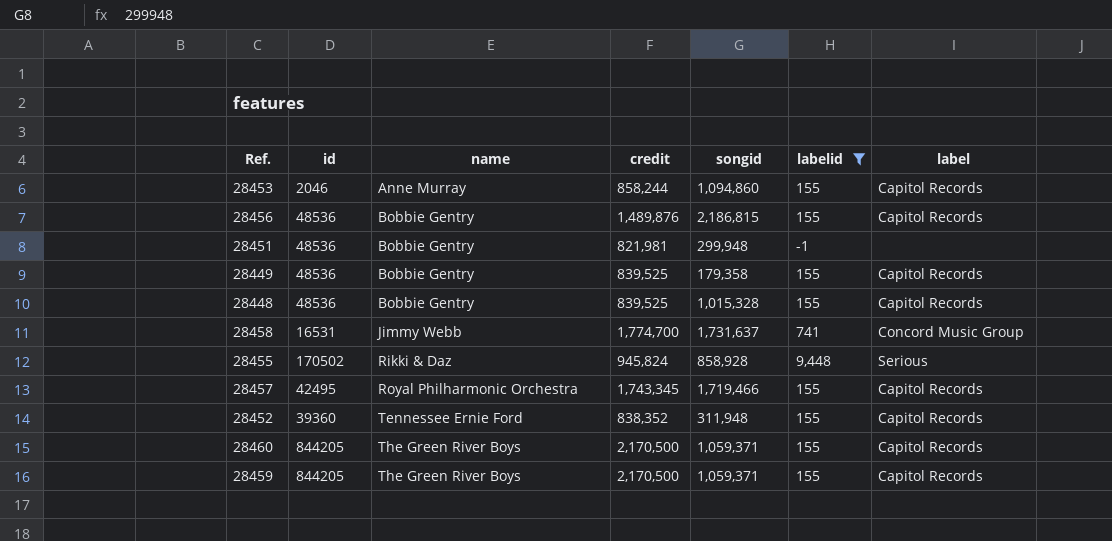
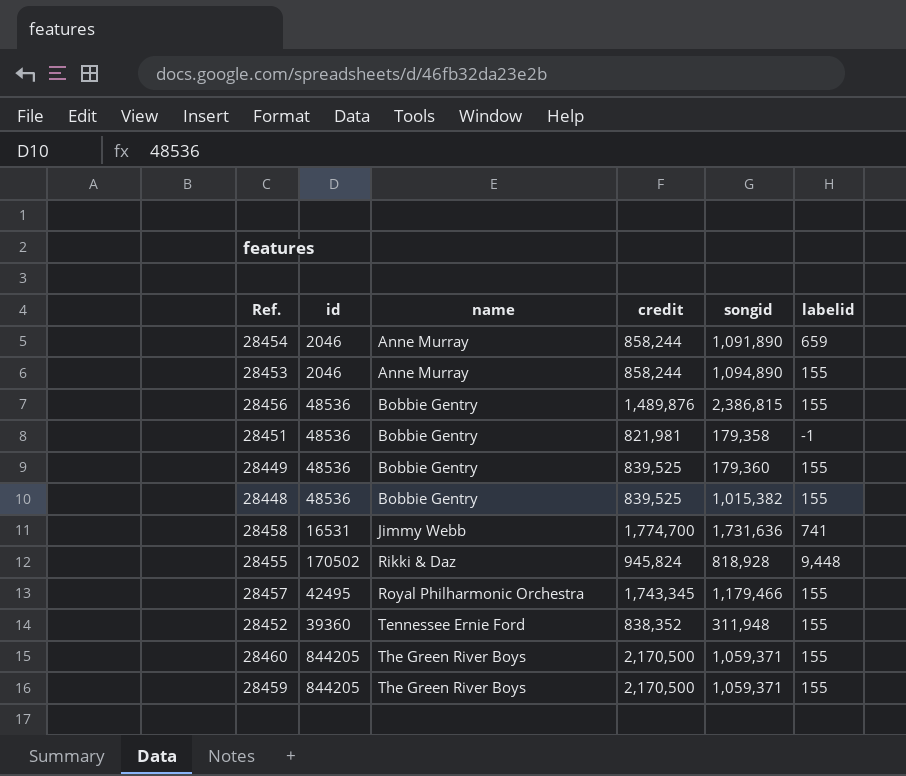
filter: labelid != 659 -> none
column label | position: 7 -> none
28453 | songid: 1,094,860 -> 1,094,890
28456 | songid: 2,186,815 -> 2,386,815
28451 | songid: 299,948 -> 179,358
28449 | songid: 179,358 -> 179,360
28448 | songid: 1,015,328 -> 1,015,382
28458 | songid: 1,731,637 -> 1,731,636
28455 | songid: 858,928 -> 818,928
28457 | songid: 1,719,466 -> 1,179,466

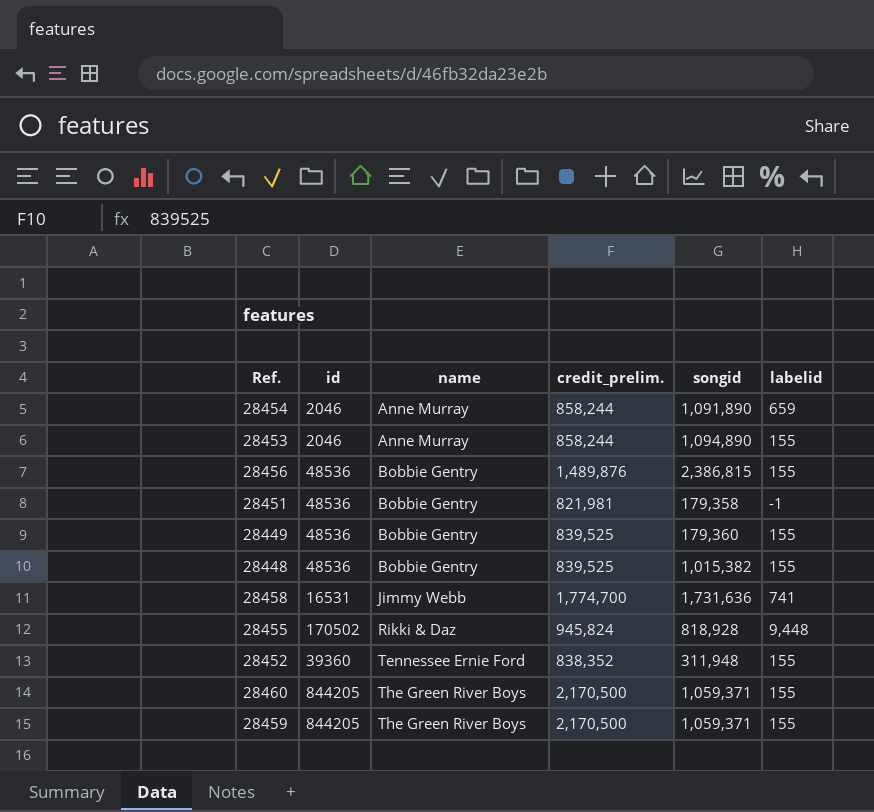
column name: credit -> credit_prelim.
row 28457: 42495 | Royal Philharmonic Orchestra | 1,743,345 | 1,179,466 | 155 -> none

